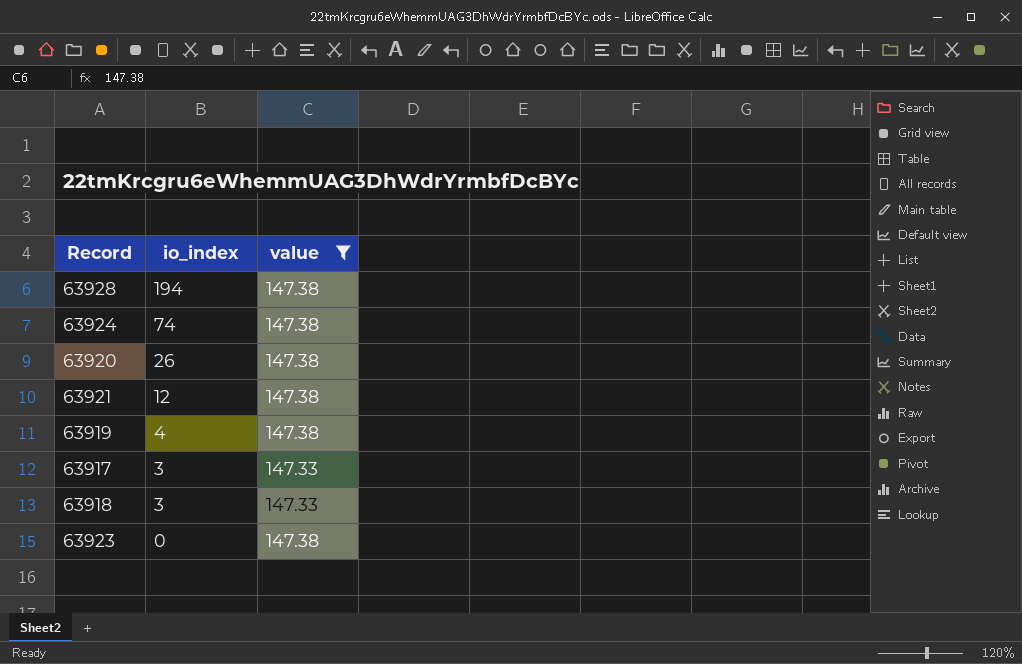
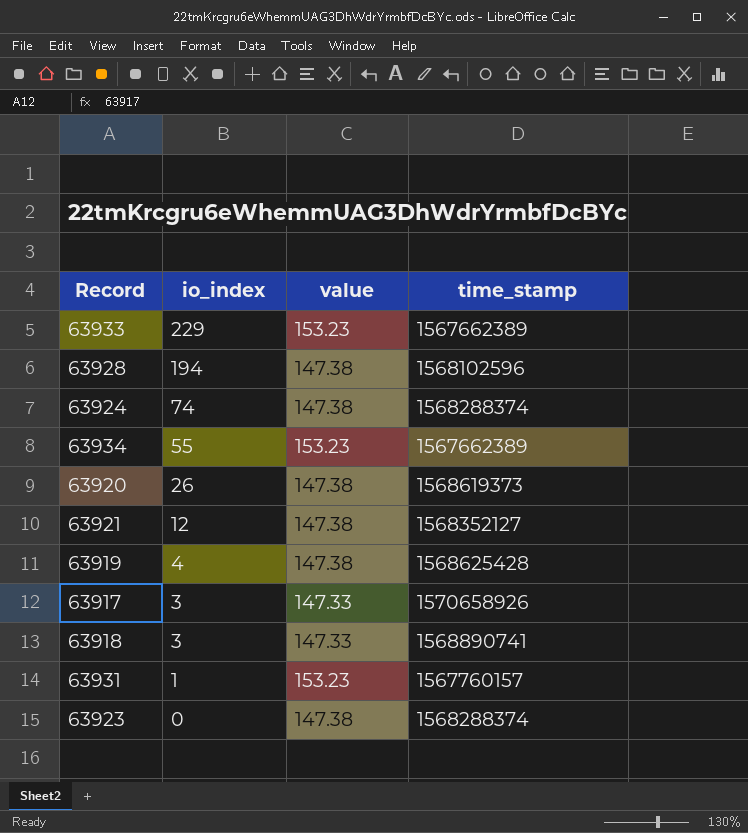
filter: value != 153.23 -> none
column time_stamp | position: none -> 4

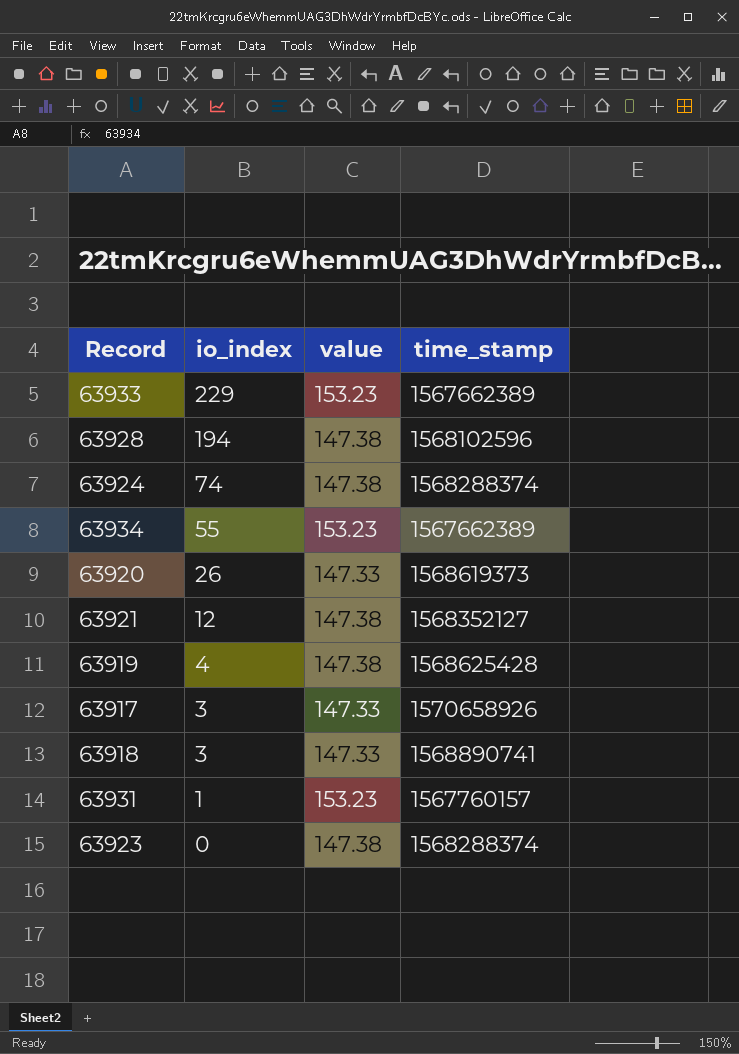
63920 | value: 147.38 -> 147.33

